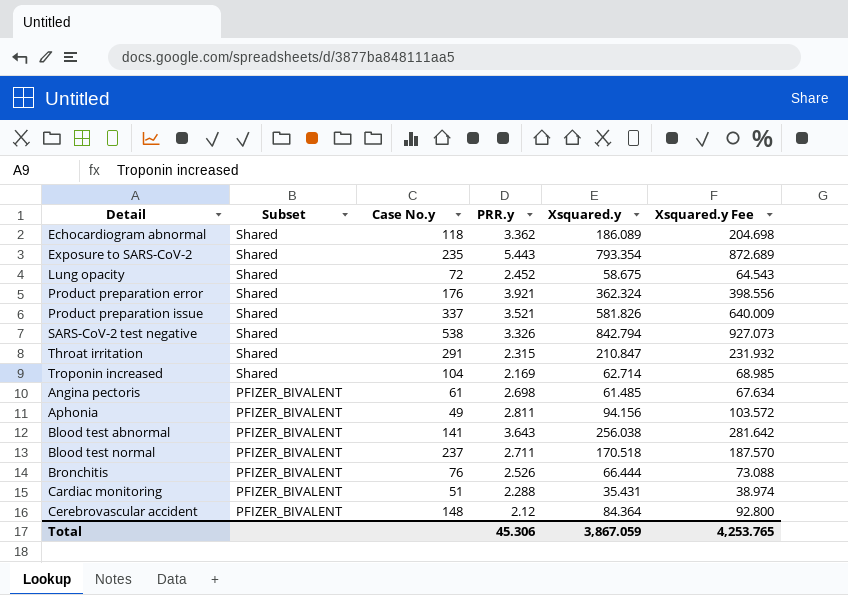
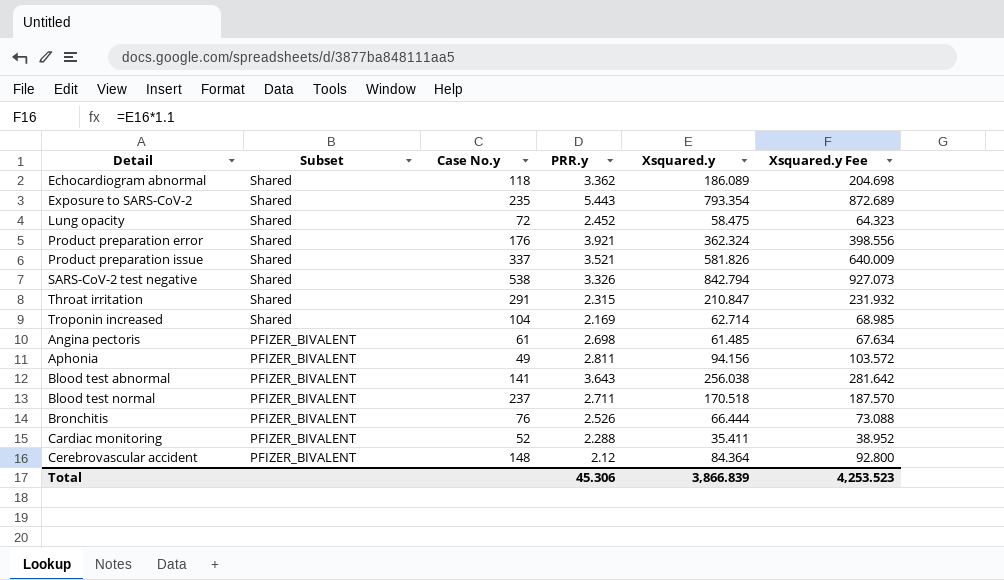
Lung opacity | Xsquared.y: 58.675 -> 58.475
Lung opacity | Xsquared.y Fee: 64.543 -> 64.323
Cardiac monitoring | Case No.y: 51 -> 52
Cardiac monitoring | Xsquared.y: 35.431 -> 35.411
Cardiac monitoring | Xsquared.y Fee: 38.974 -> 38.952
Total | Xsquared.y: 3,867.059 -> 3,866.839
Total | Xsquared.y Fee: 4,253.765 -> 4,253.523

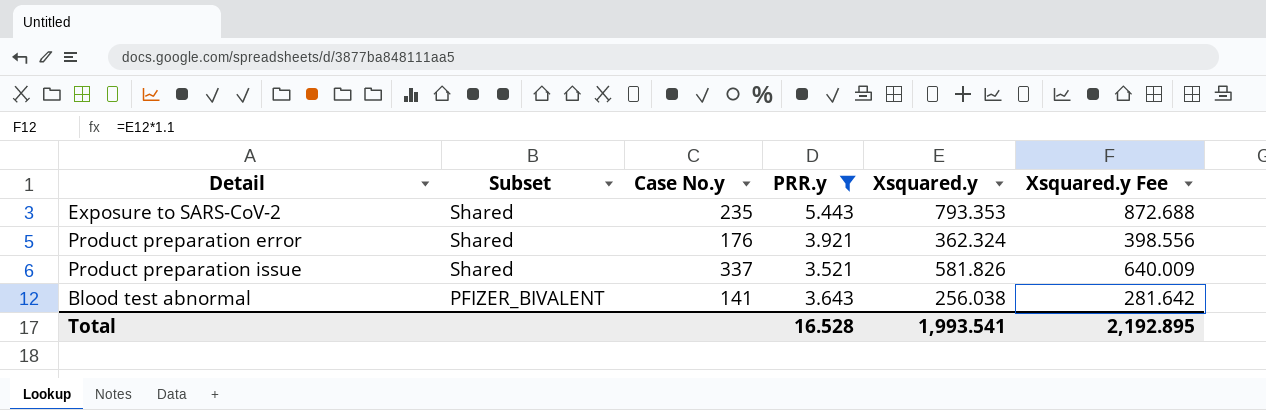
filter: none -> PRR.y >= 3.521
Exposure to SARS-CoV-2 | Xsquared.y: 793.354 -> 793.353
Exposure to SARS-CoV-2 | Xsquared.y Fee: 872.689 -> 872.688
Total | PRR.y: 45.306 -> 16.528
Total | Xsquared.y: 3,866.839 -> 1,993.541
Total | Xsquared.y Fee: 4,253.523 -> 2,192.895

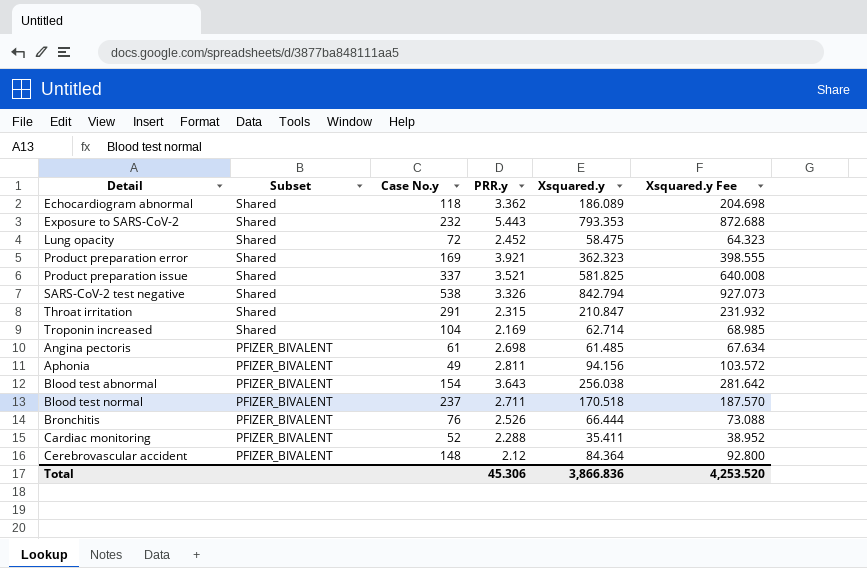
filter: PRR.y >= 3.521 -> none
Exposure to SARS-CoV-2 | Case No.y: 235 -> 232
Product preparation error | Case No.y: 176 -> 169
Product preparation error | Xsquared.y: 362.324 -> 362.323
Product preparation error | Xsquared.y Fee: 398.556 -> 398.555
Product preparation issue | Xsquared.y: 581.826 -> 581.825
Product preparation issue | Xsquared.y Fee: 640.009 -> 640.008
Blood test abnormal | Case No.y: 141 -> 154
Total | PRR.y: 16.528 -> 45.306
Total | Xsquared.y: 1,993.541 -> 3,866.836
Total | Xsquared.y Fee: 2,192.895 -> 4,253.520

